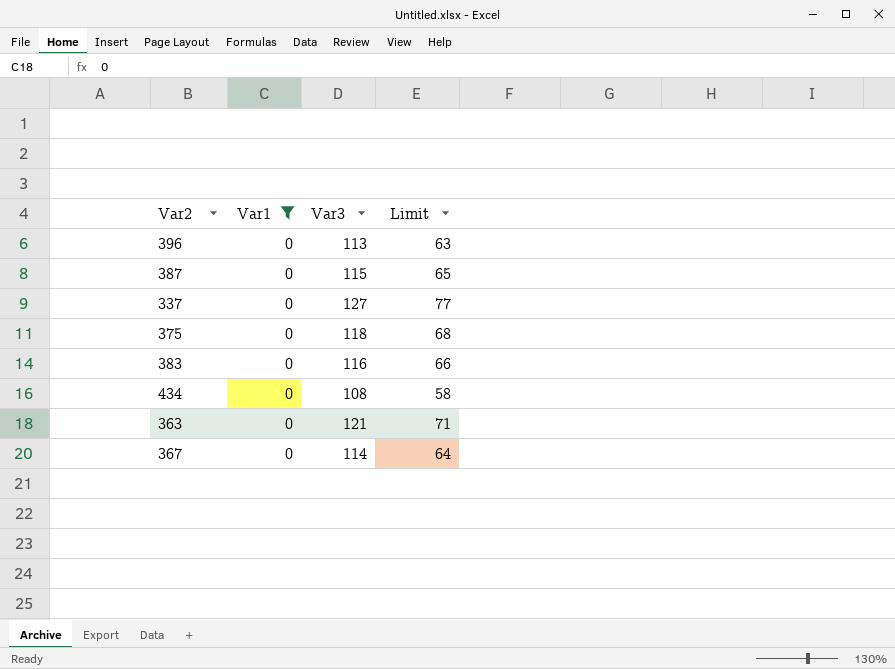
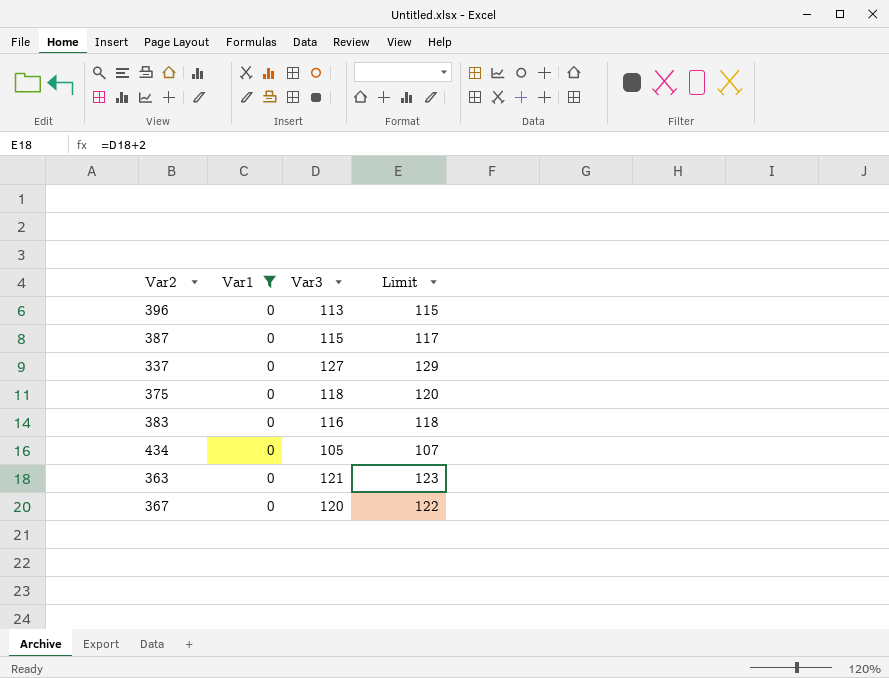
column Limit | formula: [Var3] - 50 -> [Var3] + 2
434 | Var3: 108 -> 105
367 | Var3: 114 -> 120

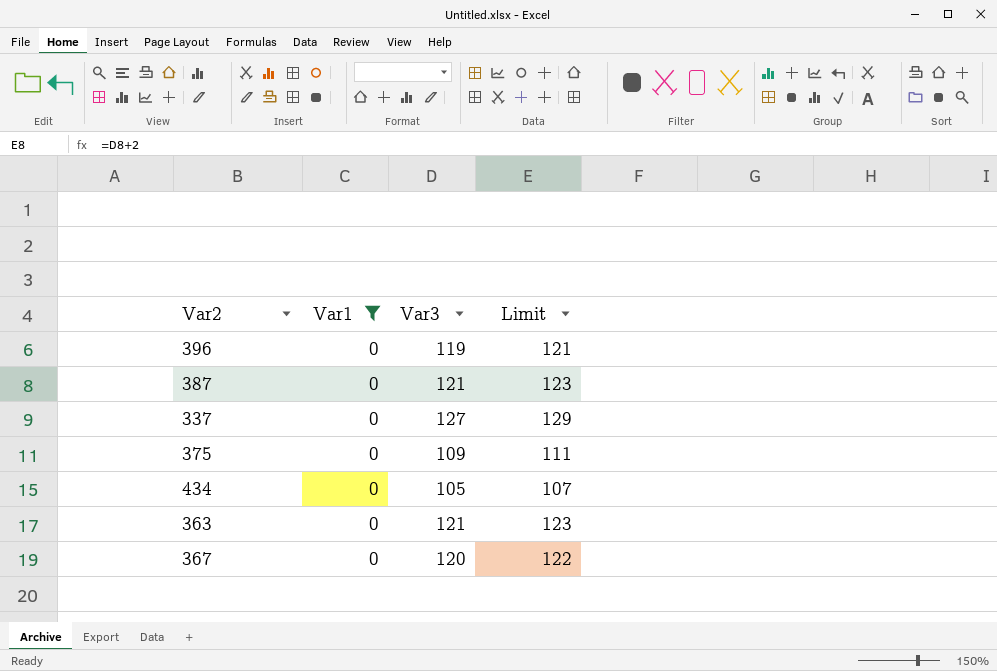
row 383: 0 | 116 | 118 -> none
396 | Var3: 113 -> 119
396 | Limit: 115 -> 121
387 | Var3: 115 -> 121
387 | Limit: 117 -> 123
375 | Var3: 118 -> 109
375 | Limit: 120 -> 111

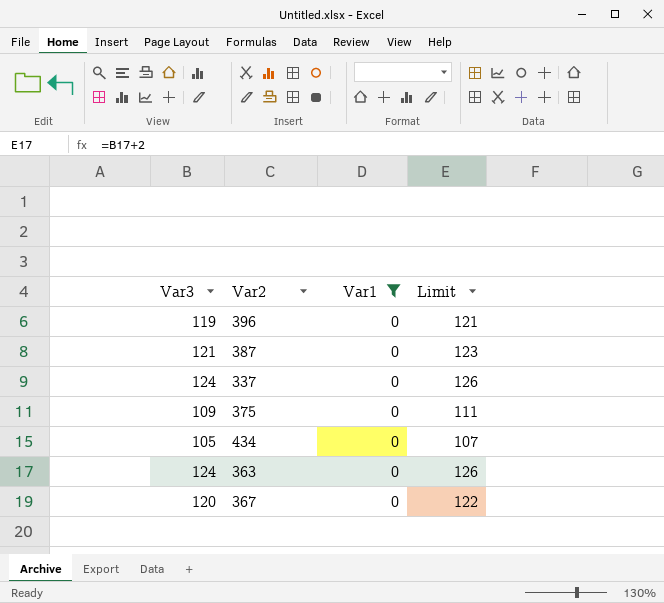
column Var3 | position: 3 -> 1
337 | Var3: 127 -> 124
337 | Limit: 129 -> 126
363 | Var3: 121 -> 124
363 | Limit: 123 -> 126

